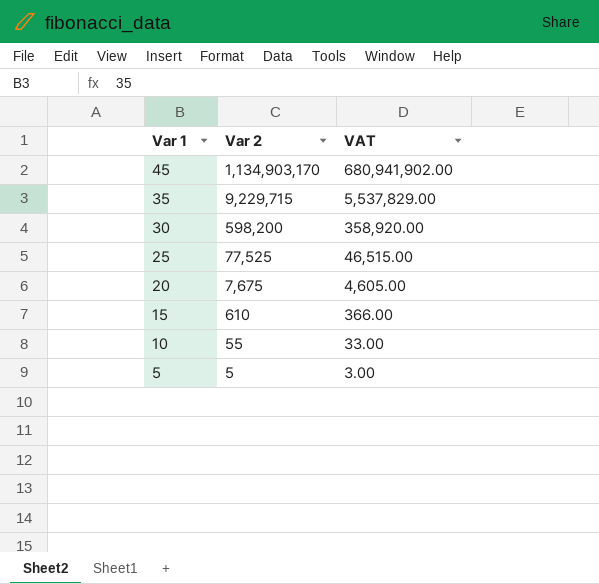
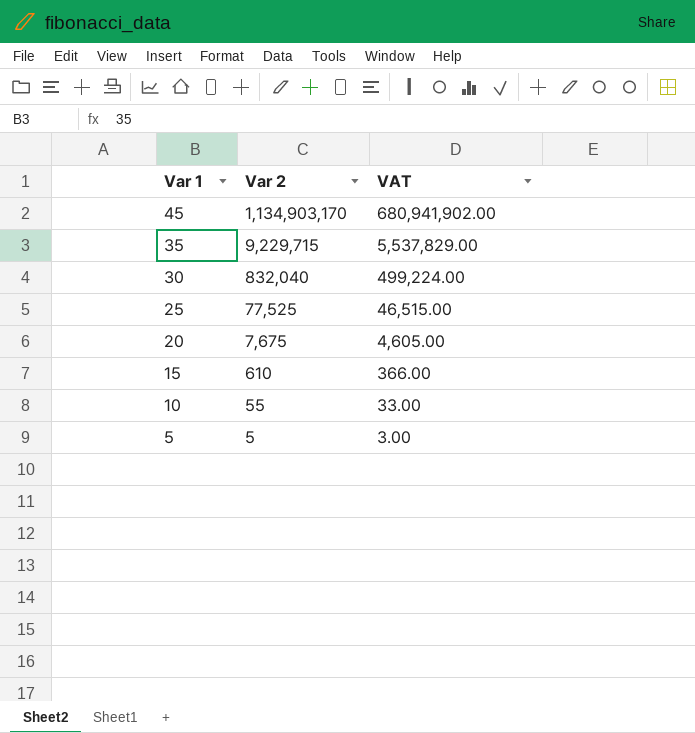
30 | Var 2: 598,200 -> 832,040
30 | VAT: 358,920.00 -> 499,224.00

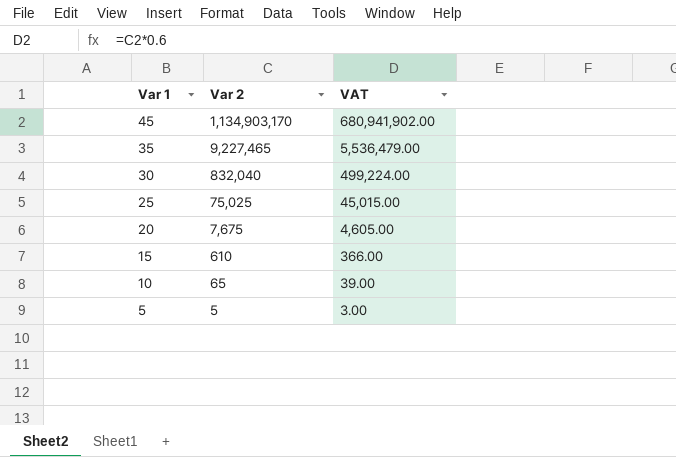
35 | Var 2: 9,229,715 -> 9,227,465
35 | VAT: 5,537,829.00 -> 5,536,479.00
25 | Var 2: 77,525 -> 75,025
25 | VAT: 46,515.00 -> 45,015.00
10 | Var 2: 55 -> 65
10 | VAT: 33.00 -> 39.00

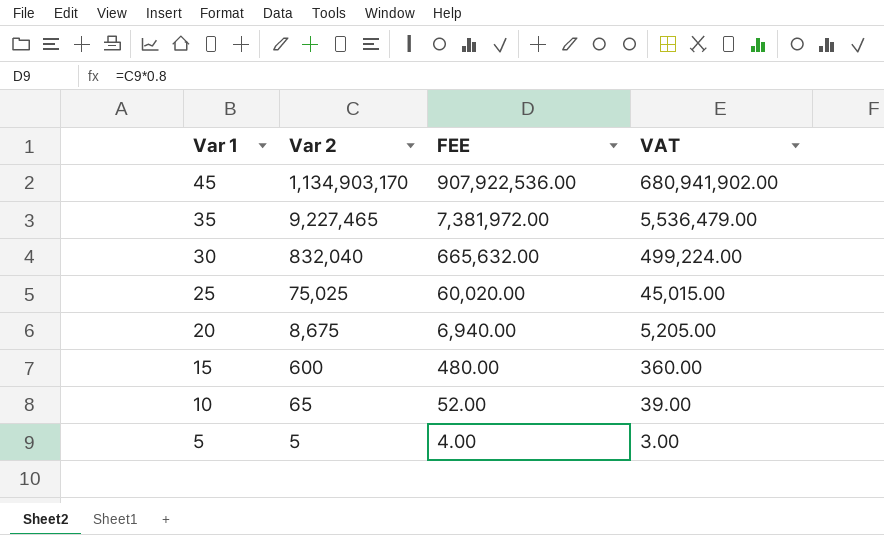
column FEE | formula: none -> [Var 2] * 0.8
20 | Var 2: 7,675 -> 8,675
20 | VAT: 4,605.00 -> 5,205.00
15 | Var 2: 610 -> 600
15 | VAT: 366.00 -> 360.00

